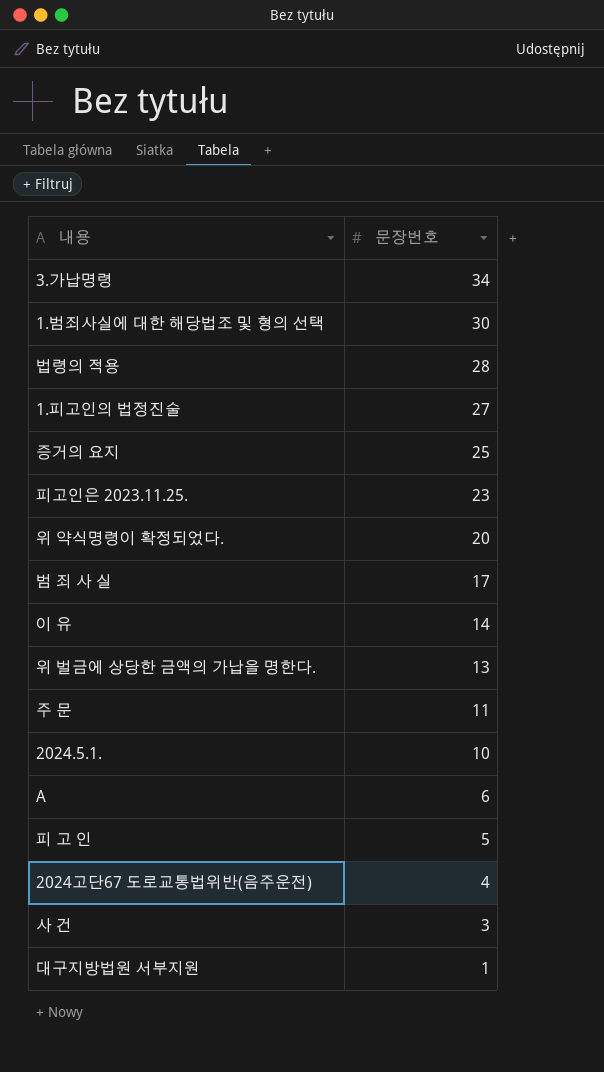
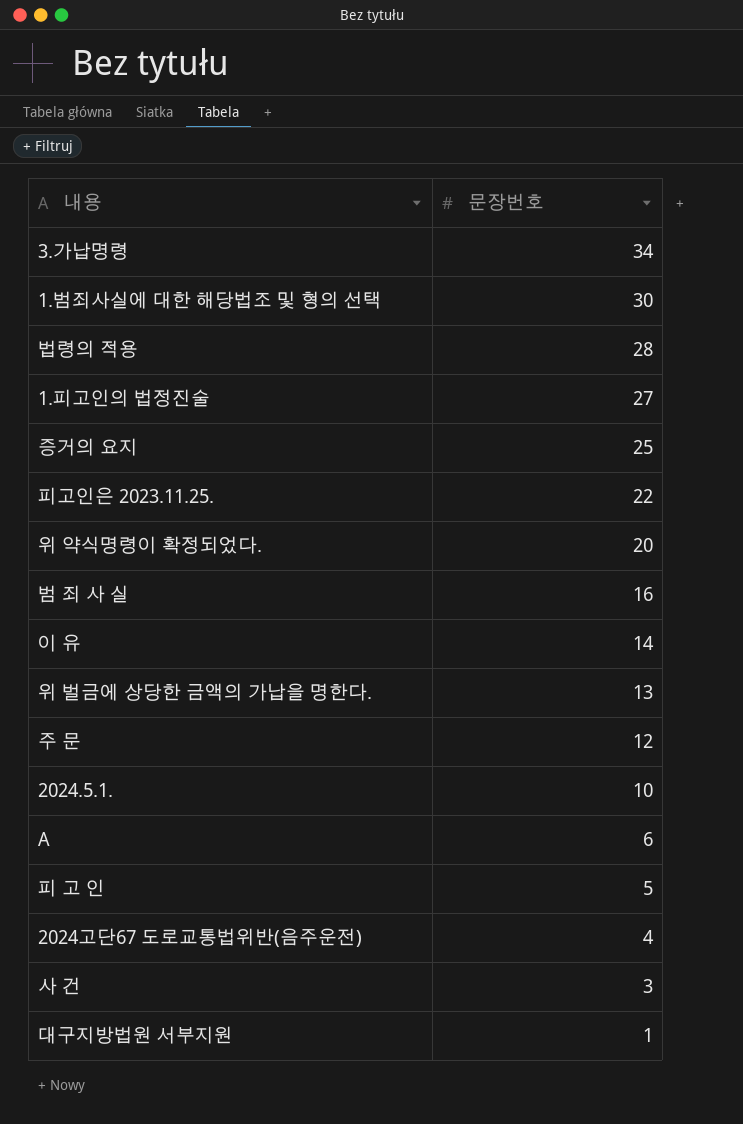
피고인은 2023.11.25. | 문장번호: 23 -> 22
범 죄 사 실 | 문장번호: 17 -> 16
주 문 | 문장번호: 11 -> 12

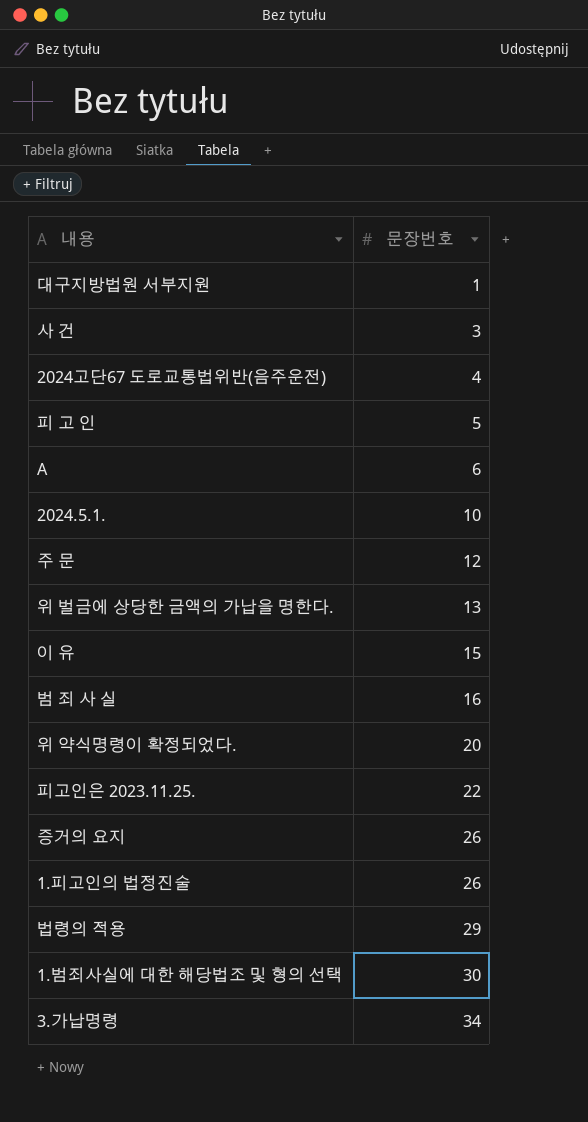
row order: 문장번호 descending -> 문장번호 ascending
이 유 | 문장번호: 14 -> 15
증거의 요지 | 문장번호: 25 -> 26
1.피고인의 법정진술 | 문장번호: 27 -> 26
법령의 적용 | 문장번호: 28 -> 29

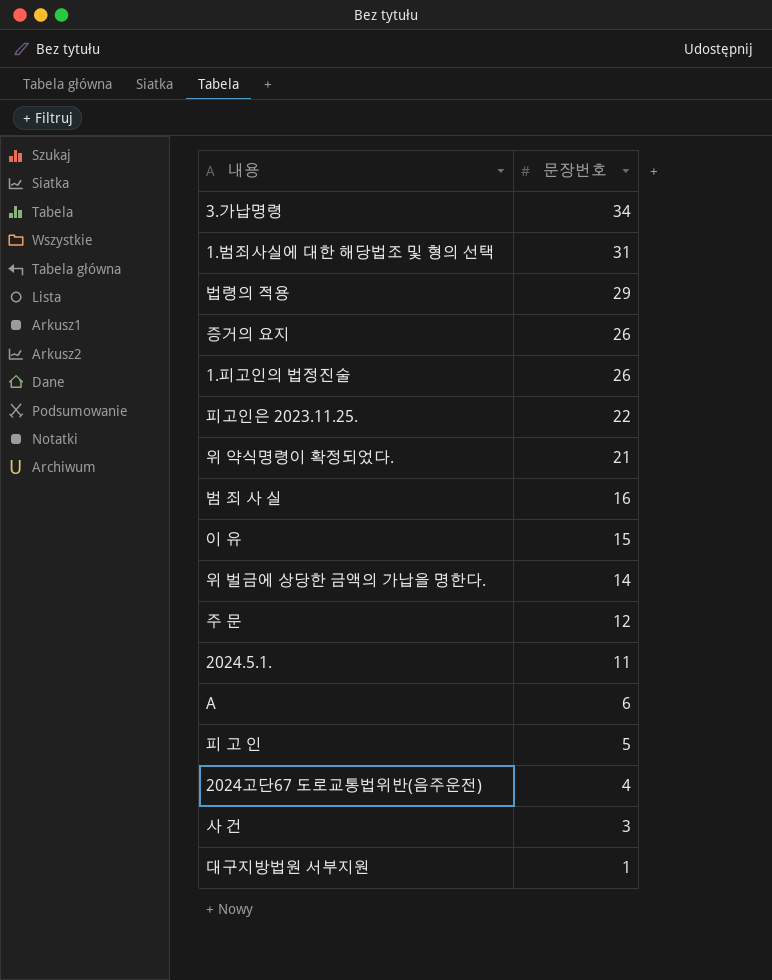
row order: 문장번호 ascending -> 문장번호 descending
1.범죄사실에 대한 해당법조 및 형의 선택 | 문장번호: 30 -> 31
위 약식명령이 확정되었다. | 문장번호: 20 -> 21
위 벌금에 상당한 금액의 가납을 명한다. | 문장번호: 13 -> 14
2024.5.1. | 문장번호: 10 -> 11

